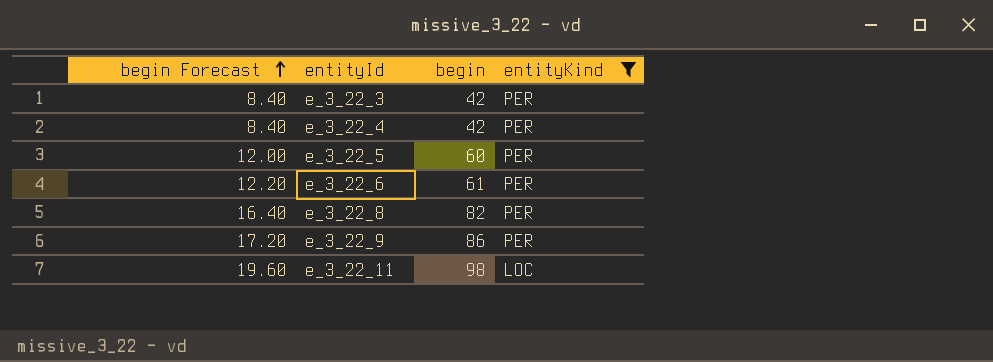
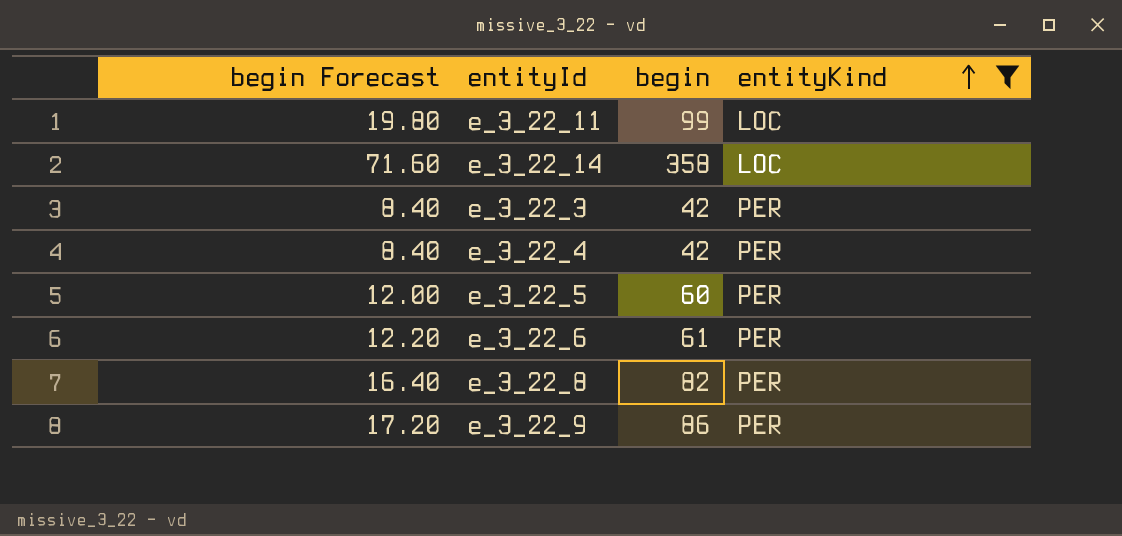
row order: begin Forecast ascending -> entityKind ascending
e_3_22_11 | begin Forecast: 19.60 -> 19.80
e_3_22_11 | begin: 98 -> 99
row e_3_22_14: none -> 71.60 | 358 | LOC

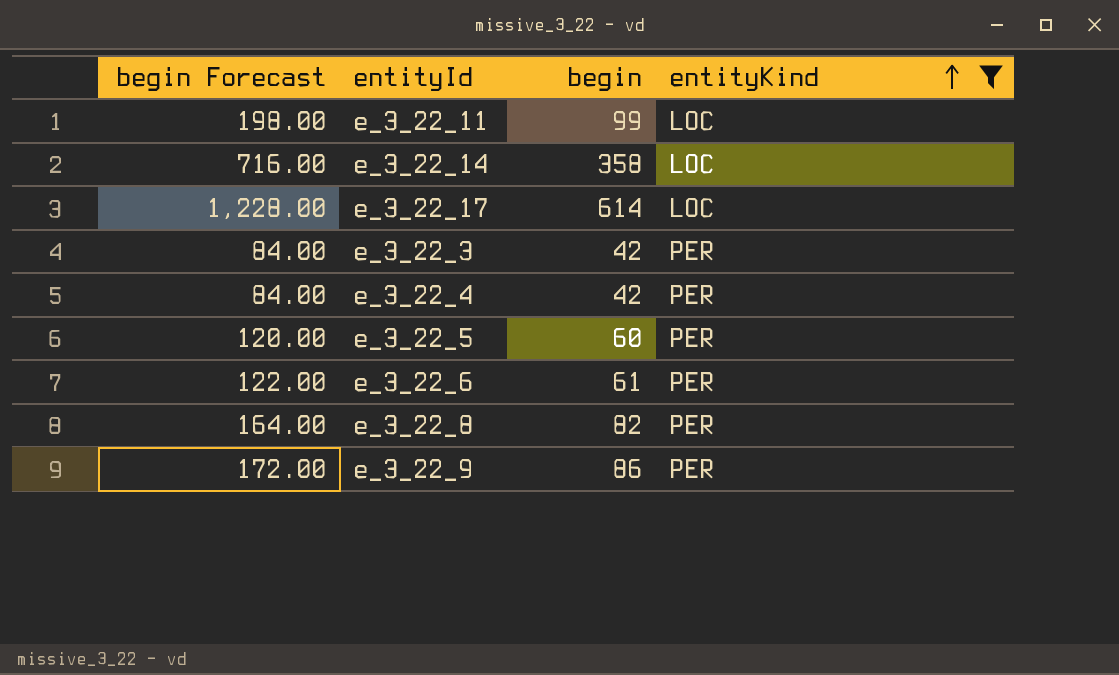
column begin Forecast | formula: [begin] * 0.2 -> [begin] * 2
row e_3_22_17: none -> 1,228.00 | 614 | LOC

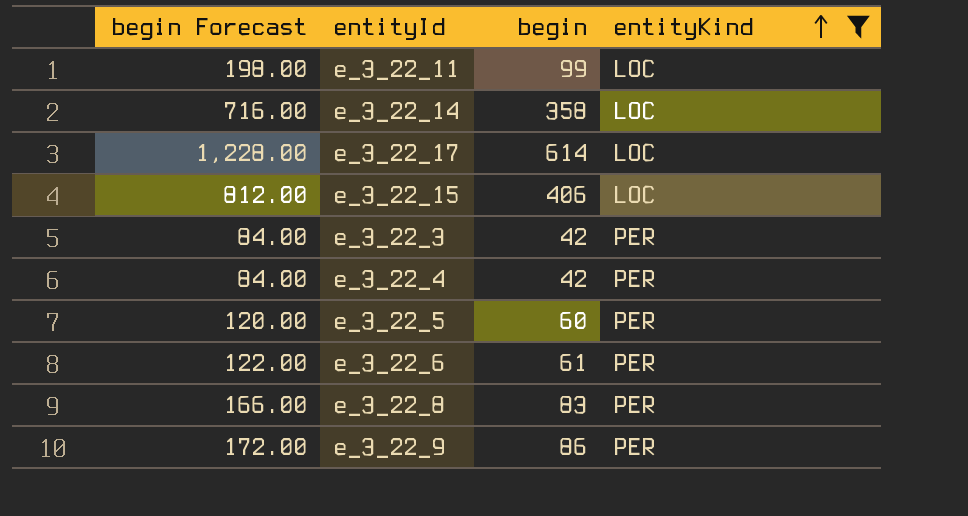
row e_3_22_15: none -> 812.00 | 406 | LOC
e_3_22_8 | begin Forecast: 164.00 -> 166.00
e_3_22_8 | begin: 82 -> 83

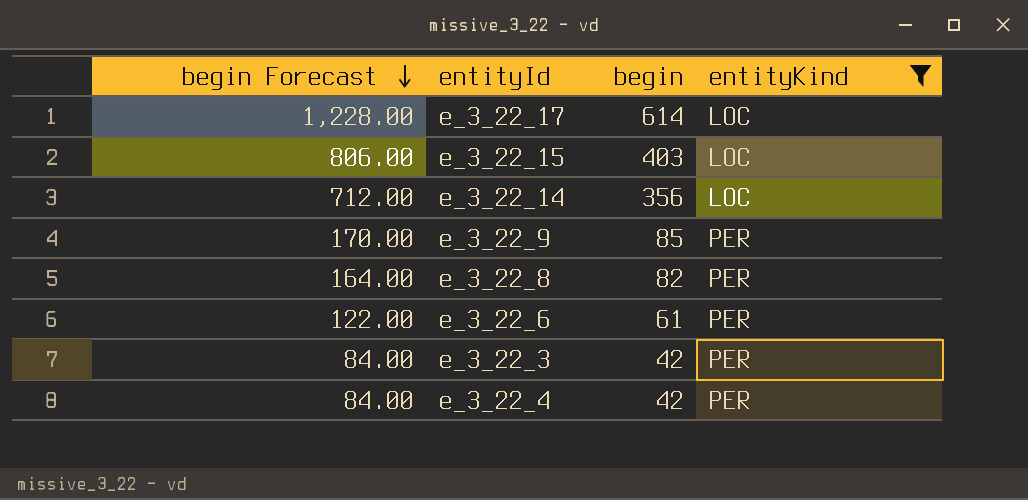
row order: entityKind ascending -> begin Forecast descending
row e_3_22_11: 198.00 | 99 | LOC -> none
row e_3_22_5: 120.00 | 60 | PER -> none
e_3_22_15 | begin Forecast: 812.00 -> 806.00
e_3_22_15 | begin: 406 -> 403
e_3_22_14 | begin Forecast: 716.00 -> 712.00
e_3_22_14 | begin: 358 -> 356
e_3_22_9 | begin Forecast: 172.00 -> 170.00
e_3_22_9 | begin: 86 -> 85
e_3_22_8 | begin Forecast: 166.00 -> 164.00
e_3_22_8 | begin: 83 -> 82

